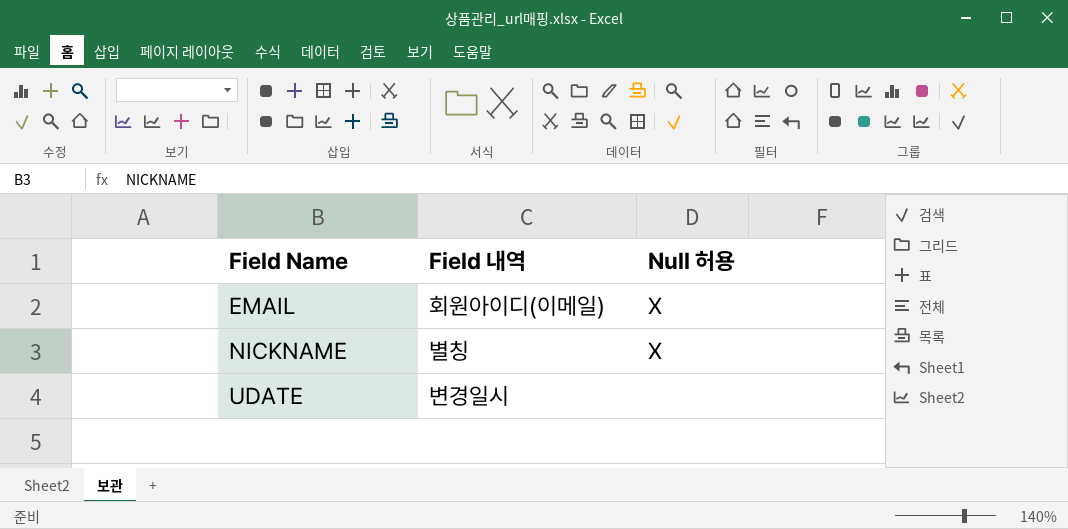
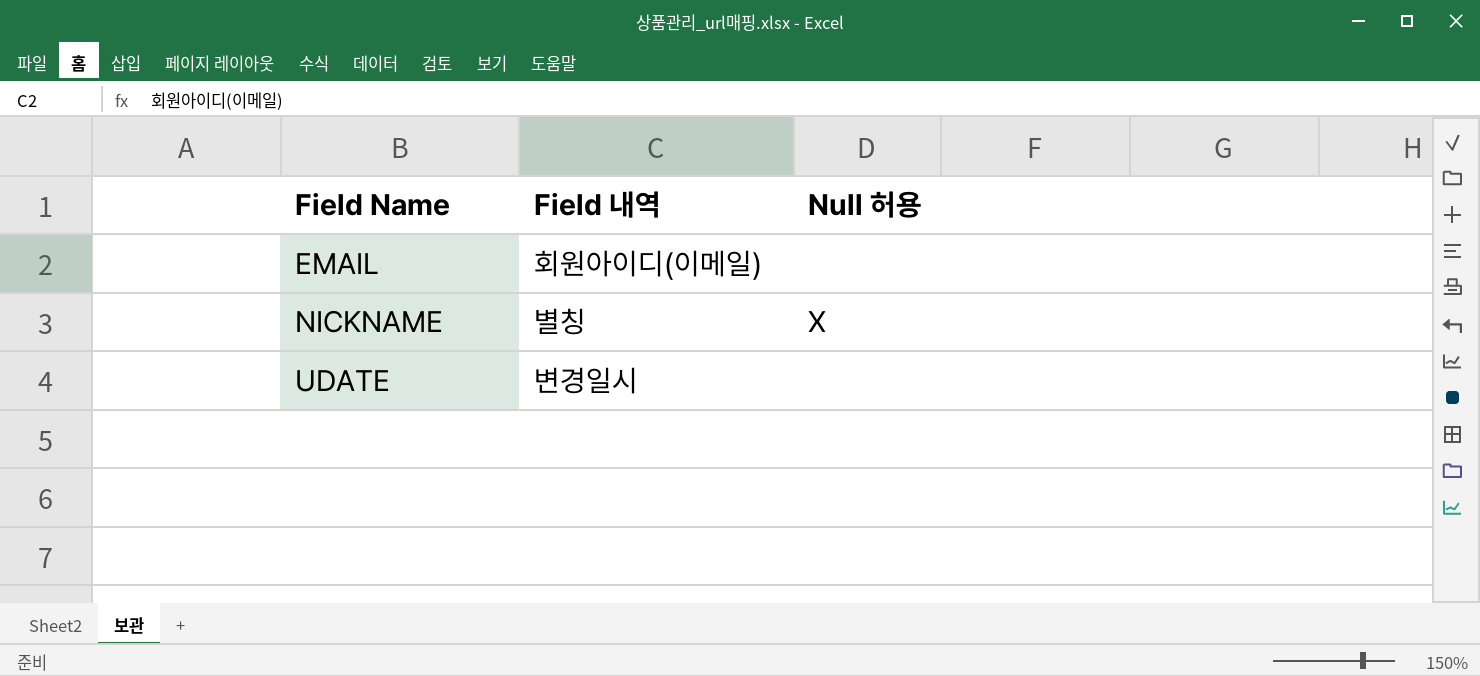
EMAIL | Null 허용: X -> none

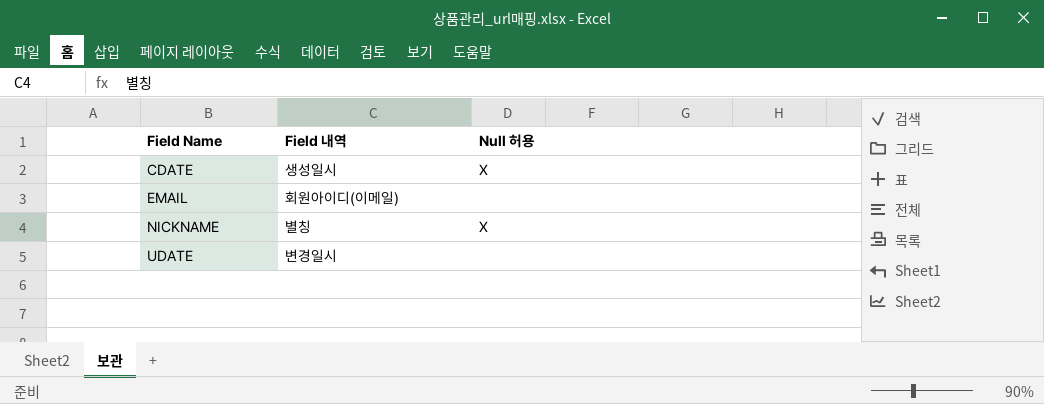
row CDATE: none -> 생성일시 | X

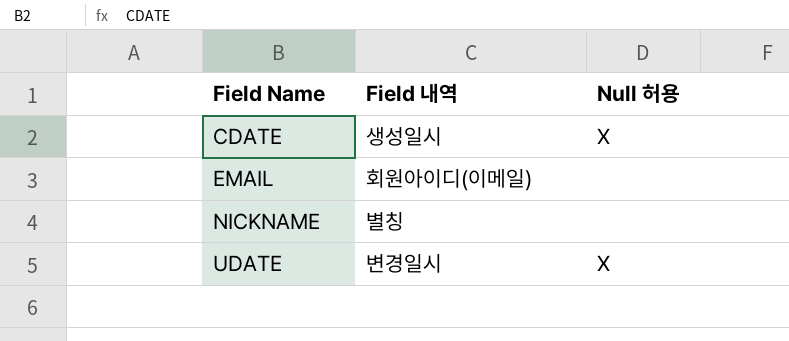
NICKNAME | Null 허용: X -> none
UDATE | Null 허용: none -> X

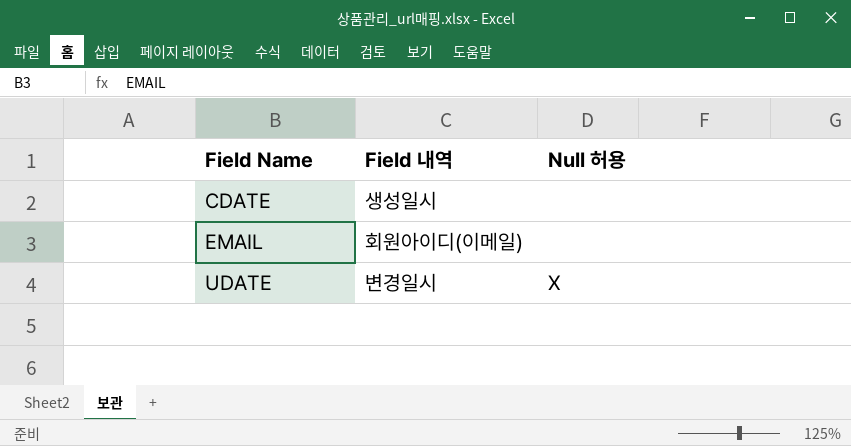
row NICKNAME: 별칭 | none -> none
CDATE | Null 허용: X -> none

